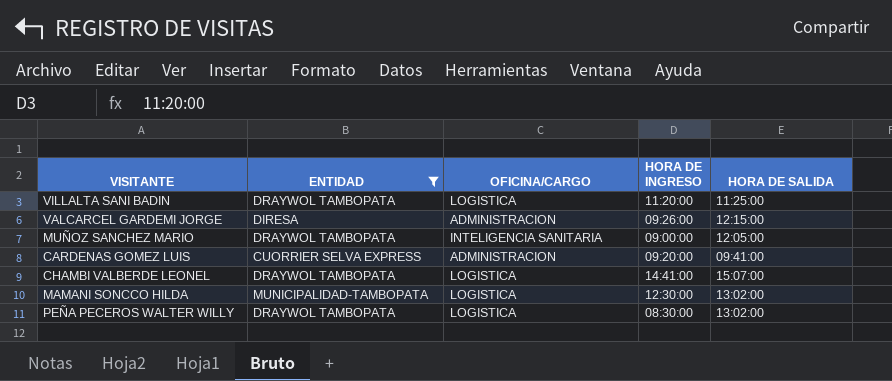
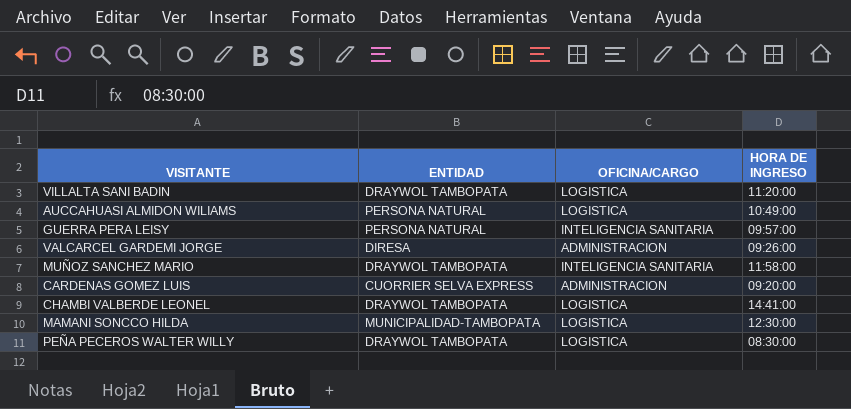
filter: ENTIDAD != PERSONA NATURAL -> none
column HORA DE SALIDA | position: 5 -> none
MUÑOZ SANCHEZ MARIO | HORA DE INGRESO: 09:00:00 -> 11:58:00

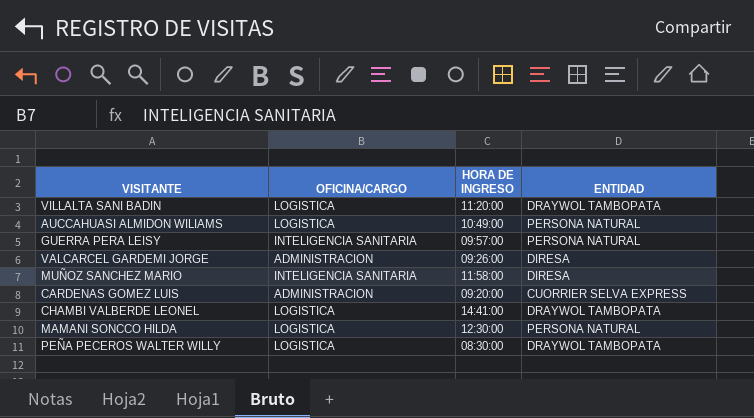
column ENTIDAD | position: 2 -> 4
MUÑOZ SANCHEZ MARIO | ENTIDAD: DRAYWOL TAMBOPATA -> DIRESA
MAMANI SONCCO HILDA | ENTIDAD: MUNICIPALIDAD-TAMBOPATA -> PERSONA NATURAL

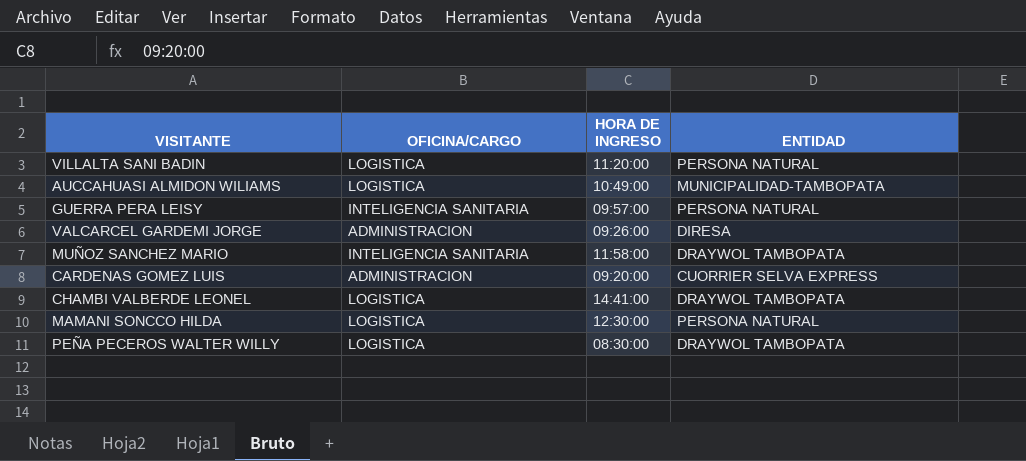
VILLALTA SANI BADIN | ENTIDAD: DRAYWOL TAMBOPATA -> PERSONA NATURAL
AUCCAHUASI ALMIDON WILIAMS | ENTIDAD: PERSONA NATURAL -> MUNICIPALIDAD-TAMBOPATA
MUÑOZ SANCHEZ MARIO | ENTIDAD: DIRESA -> DRAYWOL TAMBOPATA

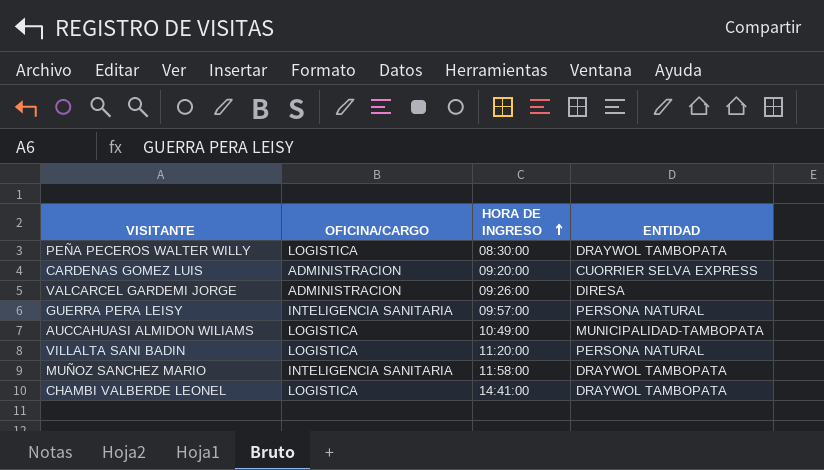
row order: none -> HORA DE INGRESO ascending
row MAMANI SONCCO HILDA: LOGISTICA | 12:30:00 | PERSONA NATURAL -> none

